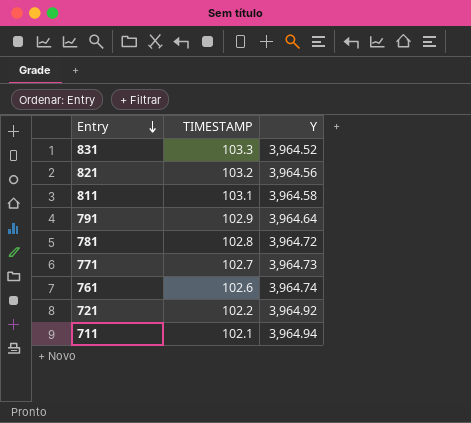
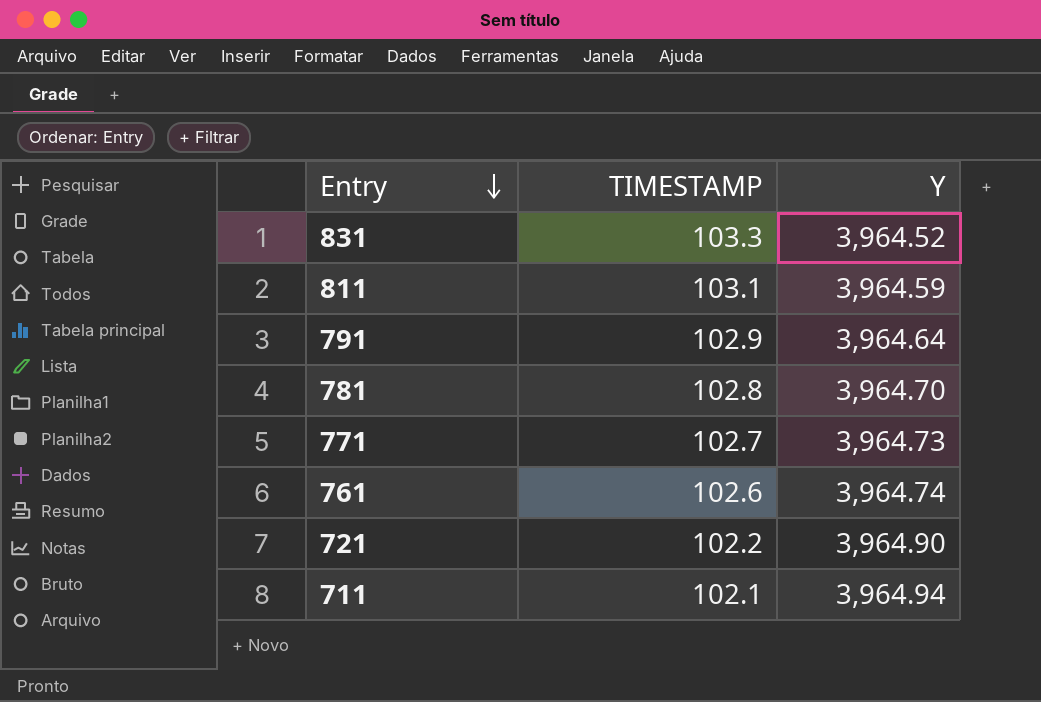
row 821: 103.2 | 3,964.56 -> none
811 | Y: 3,964.58 -> 3,964.59
781 | Y: 3,964.72 -> 3,964.70
721 | Y: 3,964.92 -> 3,964.90

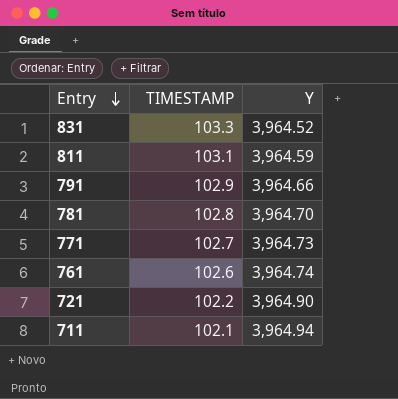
791 | Y: 3,964.64 -> 3,964.66

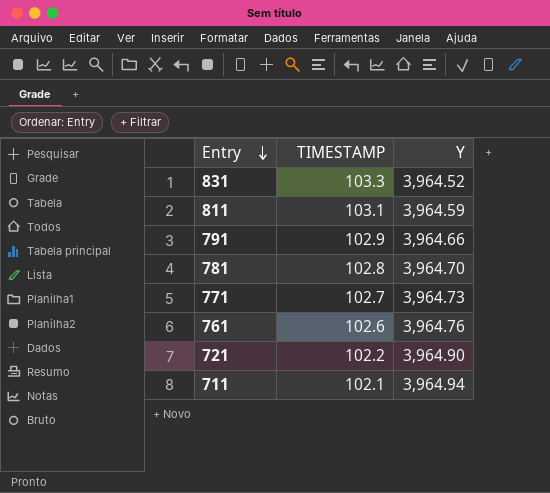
761 | Y: 3,964.74 -> 3,964.76

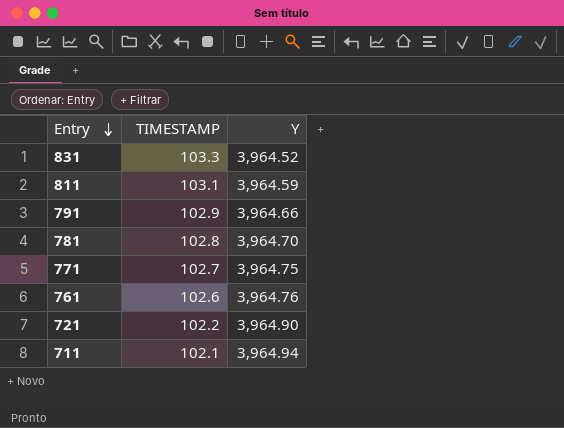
771 | Y: 3,964.73 -> 3,964.75

